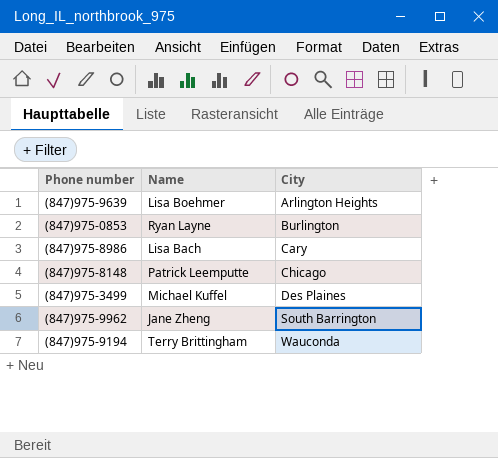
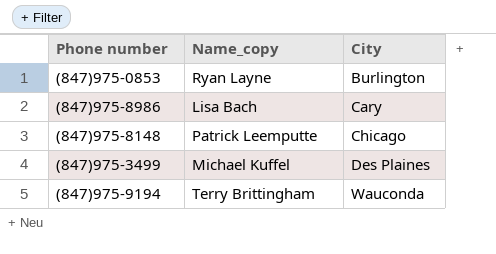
column name: Name -> Name_copy
row (847)975-9639: Lisa Boehmer | Arlington Heights -> none
row (847)975-9962: Jane Zheng | South Barrington -> none

